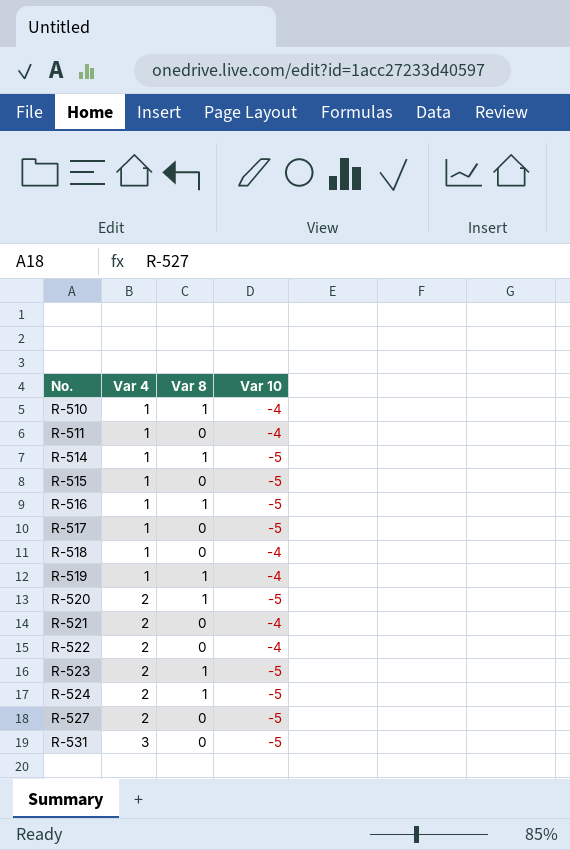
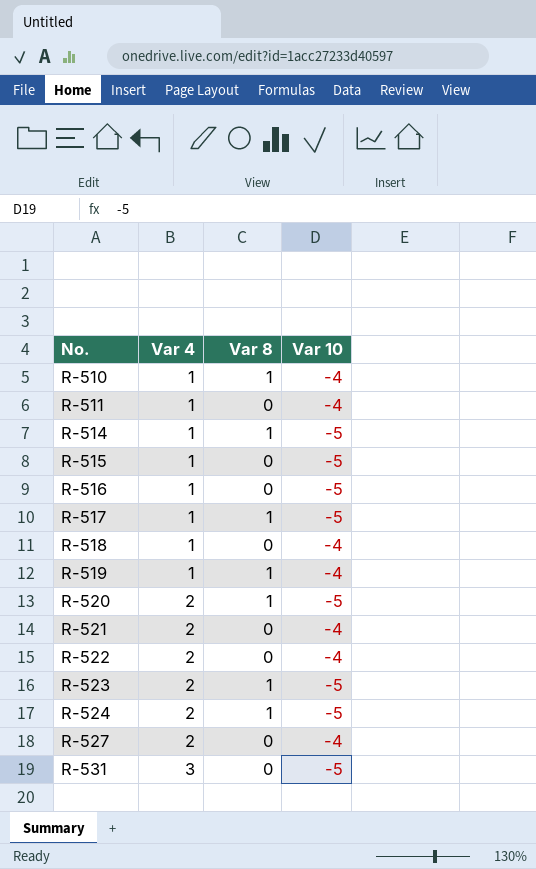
R-516 | Var 8: 1 -> 0
R-517 | Var 8: 0 -> 1
R-527 | Var 10: -5 -> -4

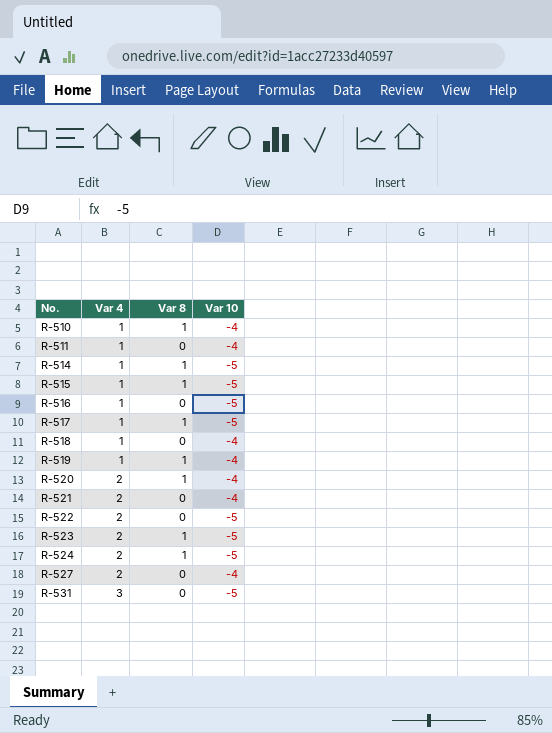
R-515 | Var 8: 0 -> 1
R-520 | Var 10: -5 -> -4
R-522 | Var 10: -4 -> -5

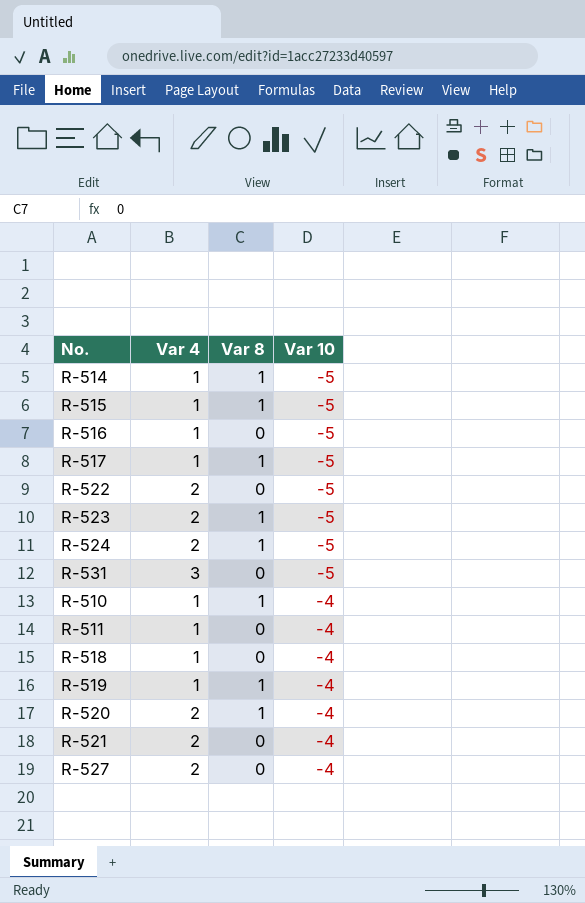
row order: No. ascending -> Var 10 ascending

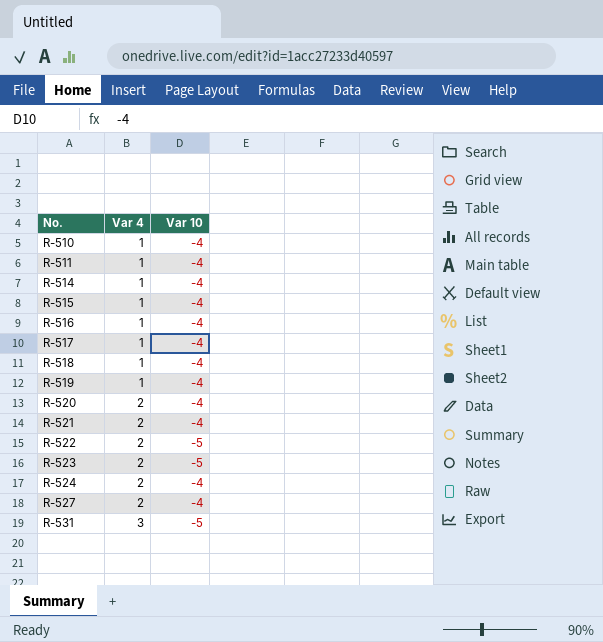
row order: Var 10 ascending -> No. ascending
column Var 8 | position: 3 -> none
R-514 | Var 10: -5 -> -4
R-515 | Var 10: -5 -> -4
R-516 | Var 10: -5 -> -4
R-517 | Var 10: -5 -> -4
R-524 | Var 10: -5 -> -4

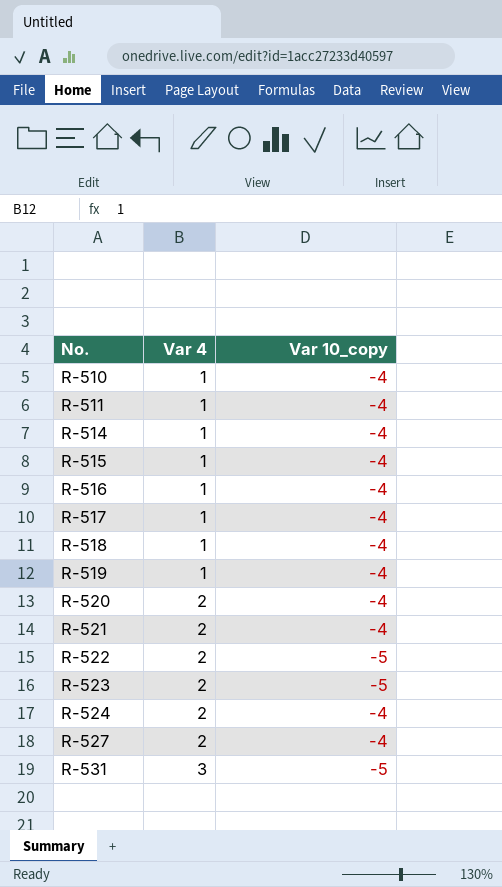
column name: Var 10 -> Var 10_copy

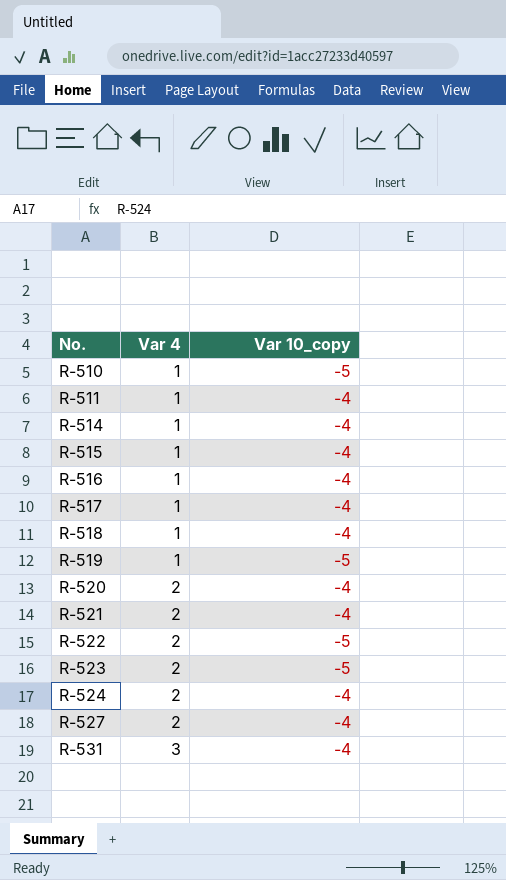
R-510 | Var 10_copy: -4 -> -5
R-519 | Var 10_copy: -4 -> -5
R-531 | Var 10_copy: -5 -> -4

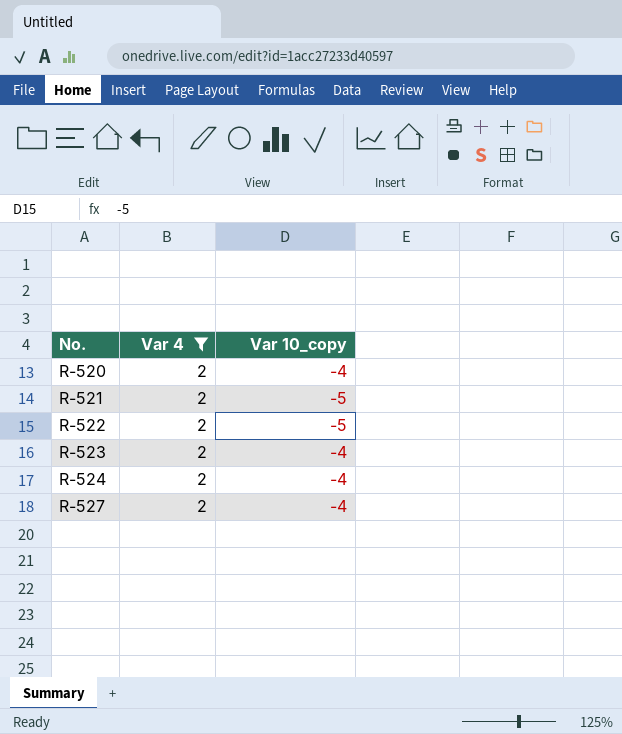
filter: none -> Var 4 = 2
R-521 | Var 10_copy: -4 -> -5
R-523 | Var 10_copy: -5 -> -4

